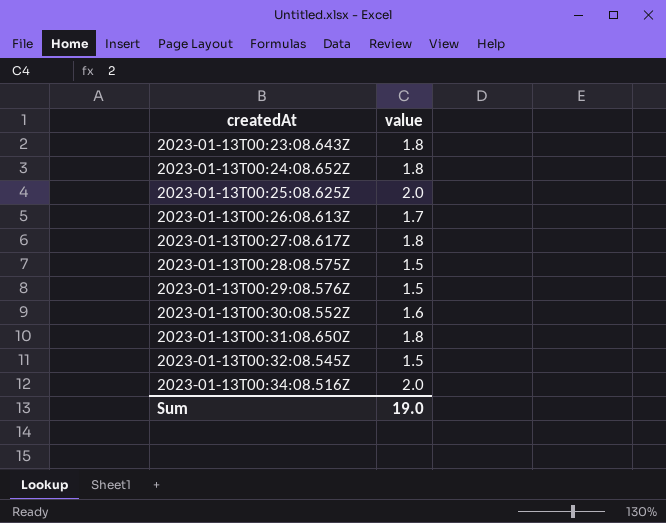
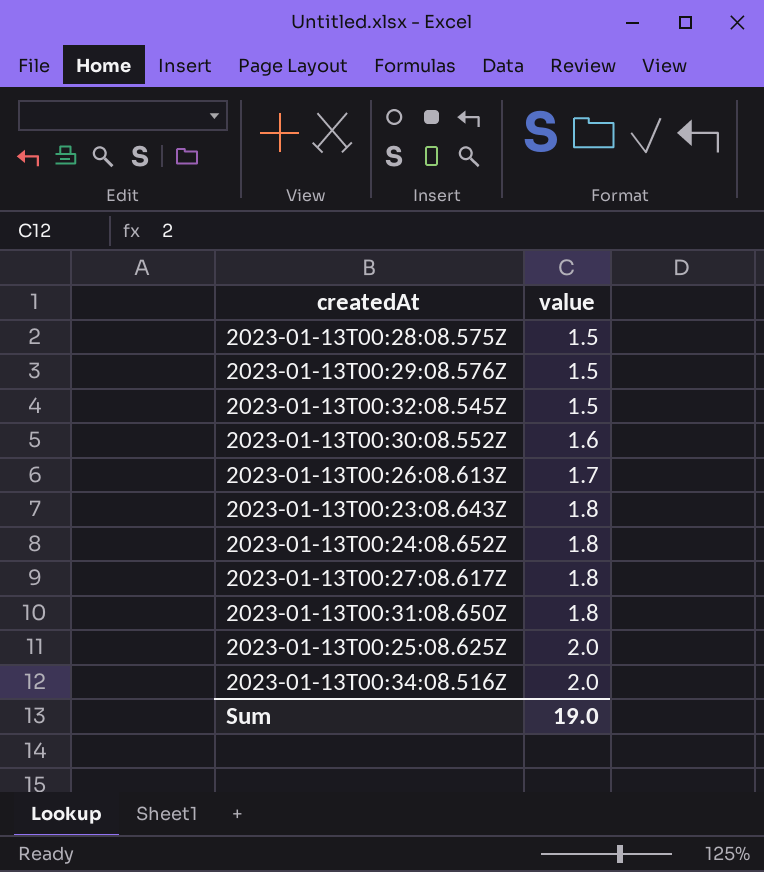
row order: createdAt ascending -> value ascending

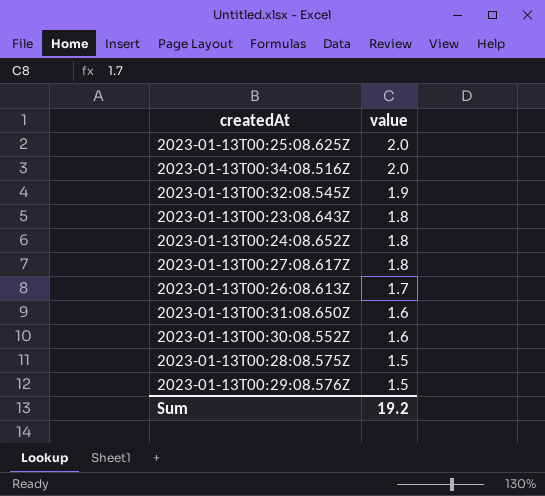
row order: value ascending -> value descending
2023-01-13T00:32:08.545Z | value: 1.5 -> 1.9
2023-01-13T00:31:08.650Z | value: 1.8 -> 1.6
Sum | value: 19.0 -> 19.2

